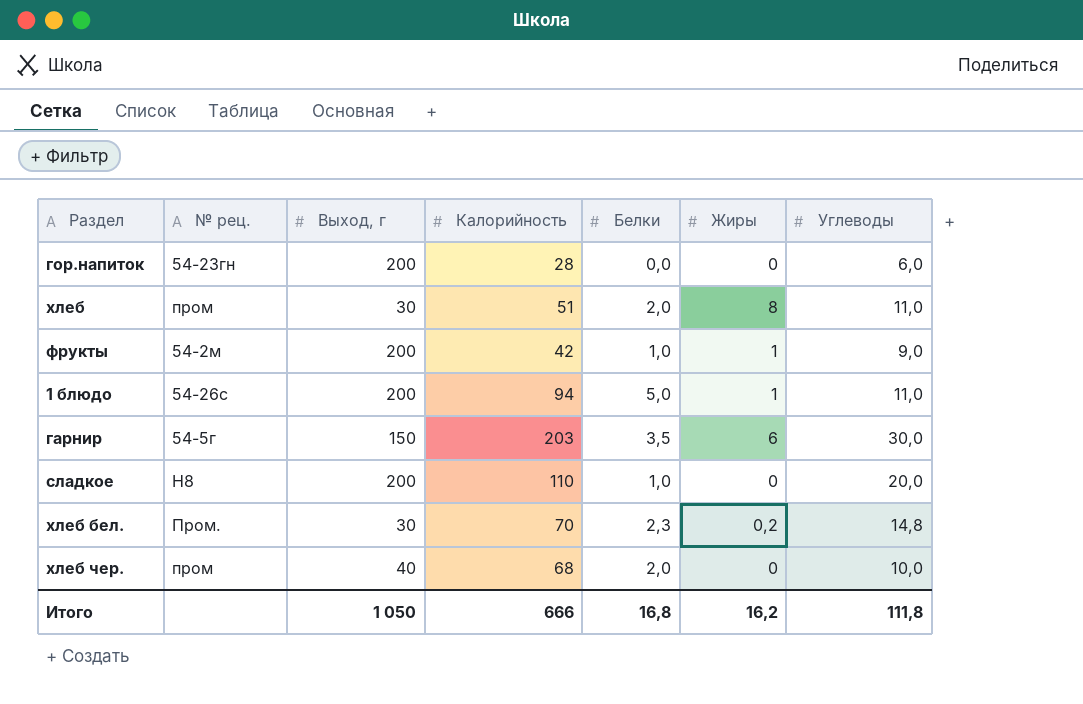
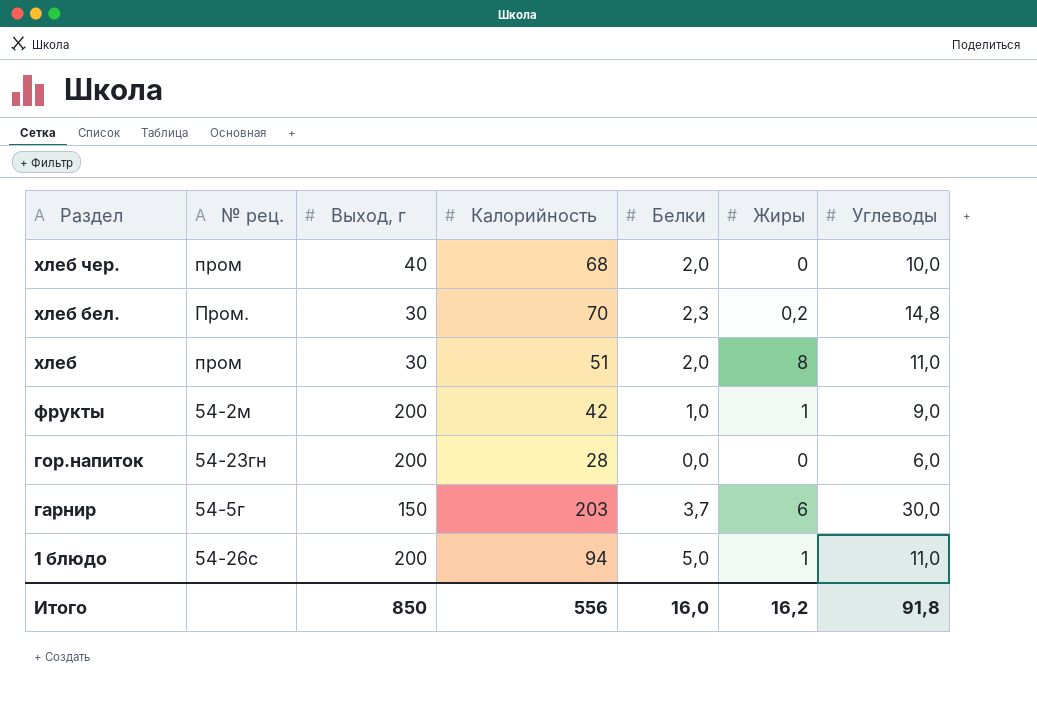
row order: none -> Раздел descending
row сладкое: Н8 | 200 | 110 | 1,0 | 0 | 20,0 -> none
гарнир | Белки: 3,5 -> 3,7
Итого | Выход, г: 1 050 -> 850
Итого | Калорийность: 666 -> 556
Итого | Белки: 16,8 -> 16,0
Итого | Углеводы: 111,8 -> 91,8

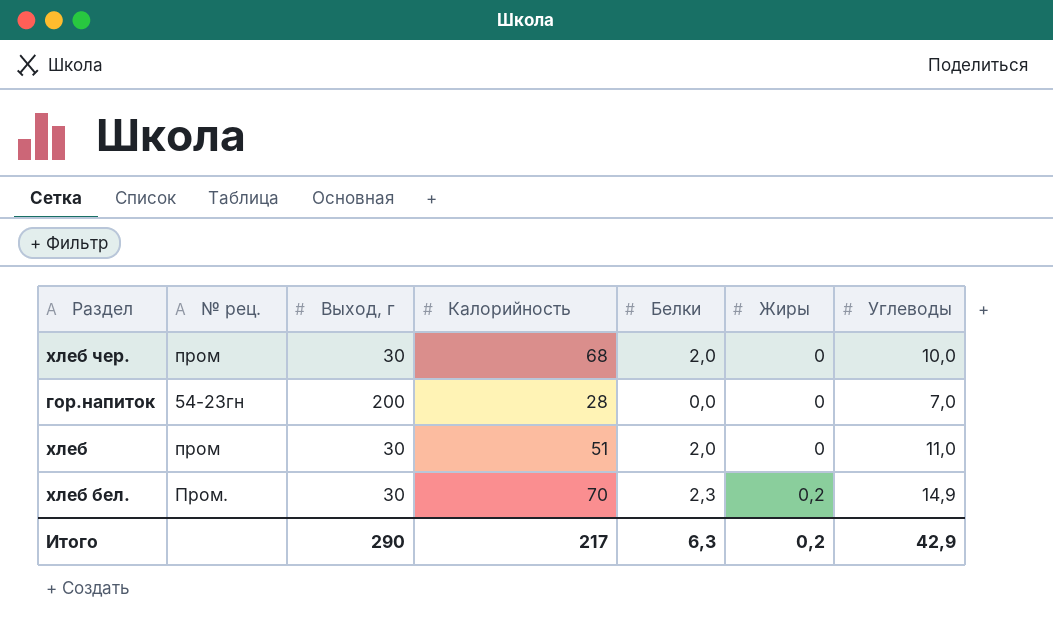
row order: Раздел descending -> Жиры ascending
row фрукты: 54-2м | 200 | 42 | 1,0 | 1 | 9,0 -> none
row гарнир: 54-5г | 150 | 203 | 3,7 | 6 | 30,0 -> none
row 1 блюдо: 54-26с | 200 | 94 | 5,0 | 1 | 11,0 -> none
хлеб чер. | Выход, г: 40 -> 30
гор.напиток | Углеводы: 6,0 -> 7,0
хлеб | Жиры: 8 -> 0
хлеб бел. | Углеводы: 14,8 -> 14,9
Итого | Выход, г: 850 -> 290
Итого | Калорийность: 556 -> 217
Итого | Белки: 16,0 -> 6,3
Итого | Жиры: 16,2 -> 0,2
Итого | Углеводы: 91,8 -> 42,9

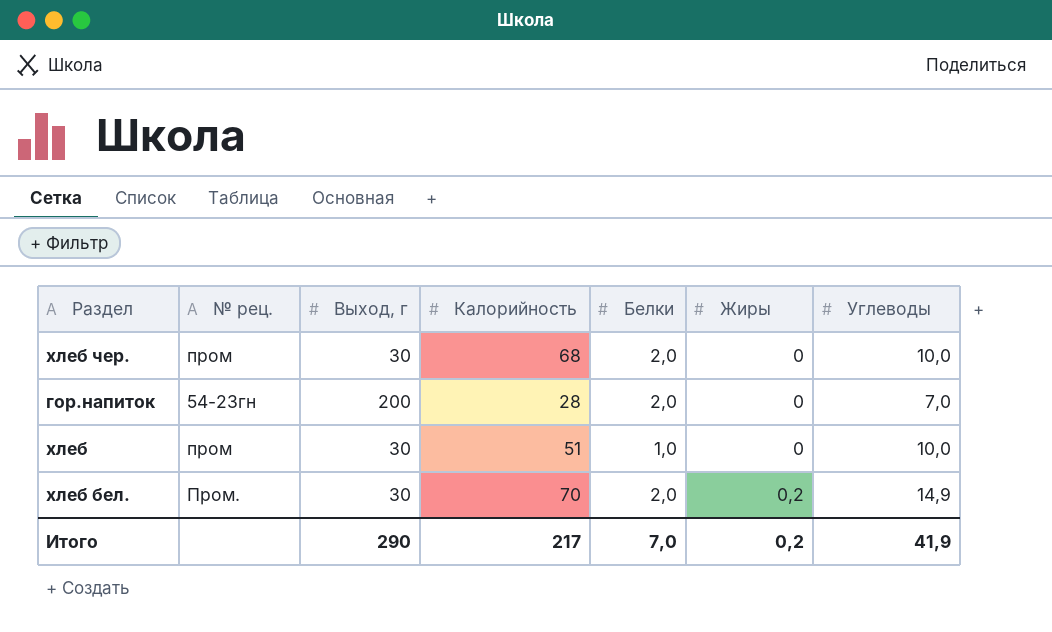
гор.напиток | Белки: 0,0 -> 2,0
хлеб | Белки: 2,0 -> 1,0
хлеб | Углеводы: 11,0 -> 10,0
хлеб бел. | Белки: 2,3 -> 2,0
Итого | Белки: 6,3 -> 7,0
Итого | Углеводы: 42,9 -> 41,9

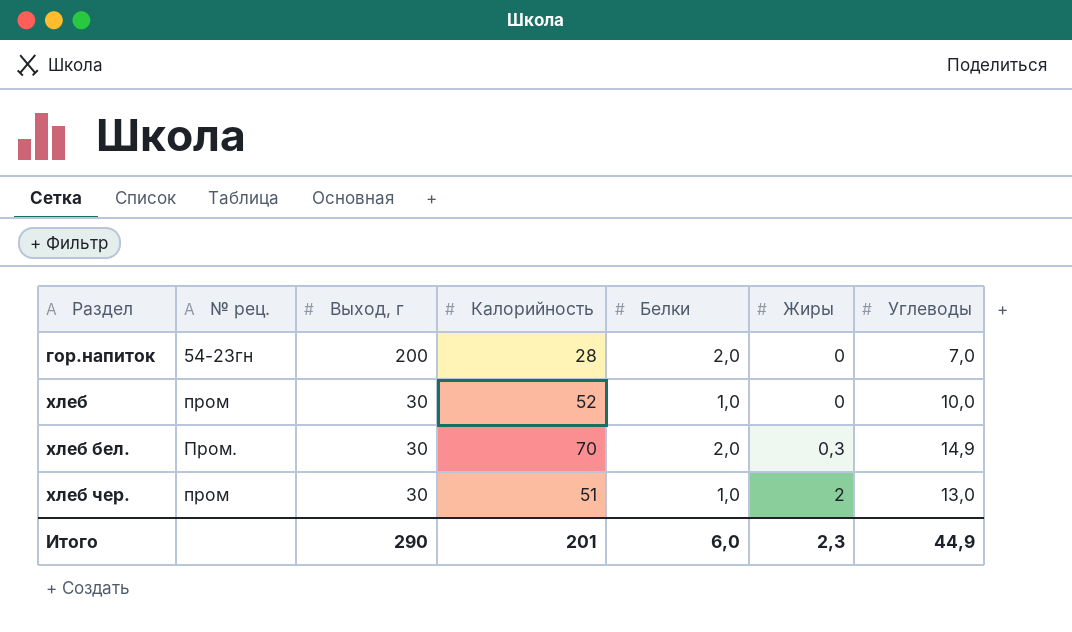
row order: Жиры ascending -> Раздел ascending
хлеб | Калорийность: 51 -> 52
хлеб бел. | Жиры: 0,2 -> 0,3
хлеб чер. | Калорийность: 68 -> 51
хлеб чер. | Белки: 2,0 -> 1,0
хлеб чер. | Жиры: 0 -> 2
хлеб чер. | Углеводы: 10,0 -> 13,0
Итого | Калорийность: 217 -> 201
Итого | Белки: 7,0 -> 6,0
Итого | Жиры: 0,2 -> 2,3
Итого | Углеводы: 41,9 -> 44,9

